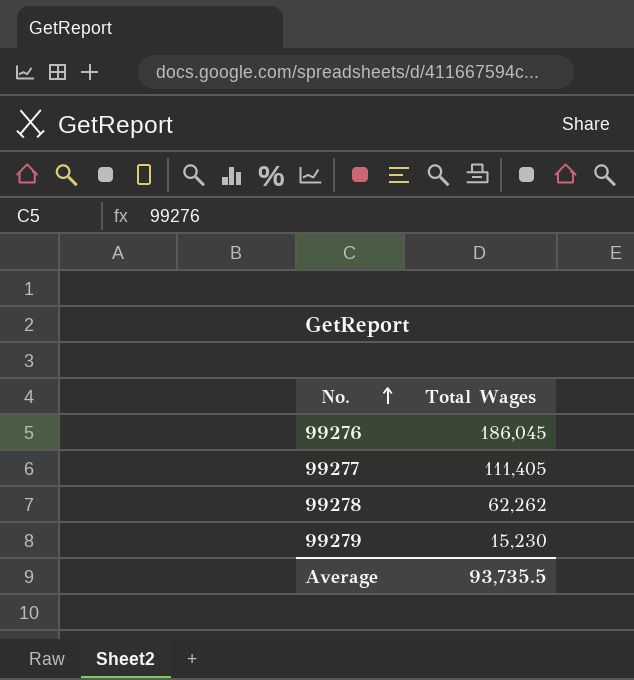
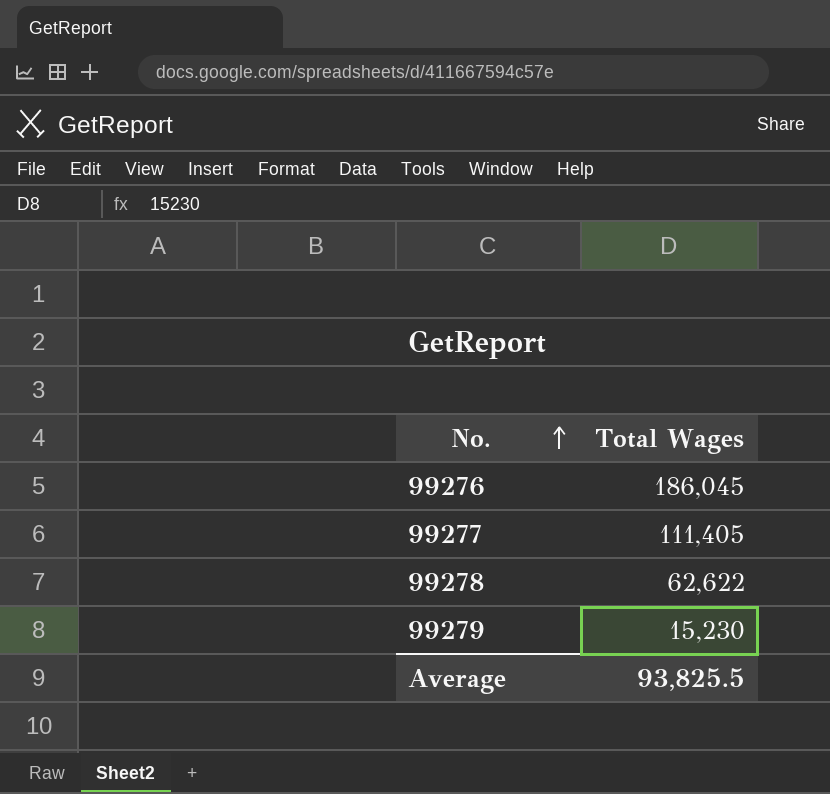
99278 | Total Wages: 62,262 -> 62,622
Average | Total Wages: 93,735.5 -> 93,825.5

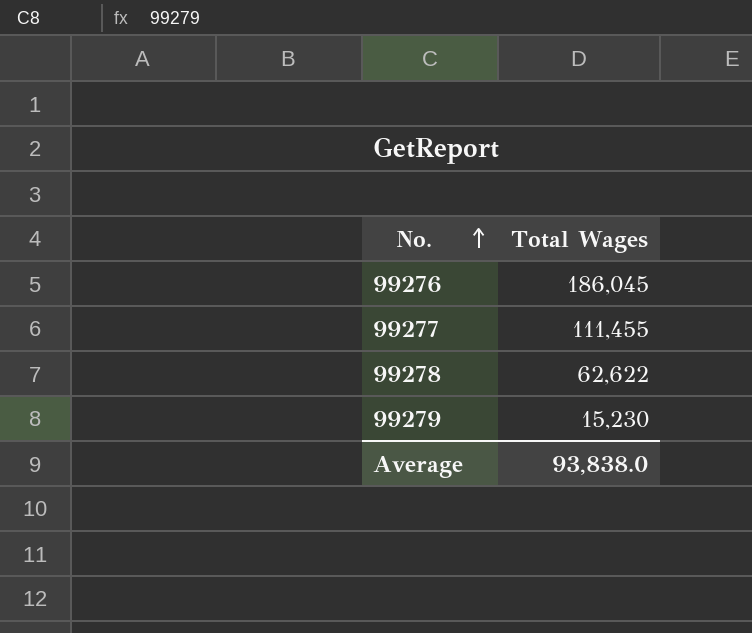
99277 | Total Wages: 111,405 -> 111,455
Average | Total Wages: 93,825.5 -> 93,838.0

